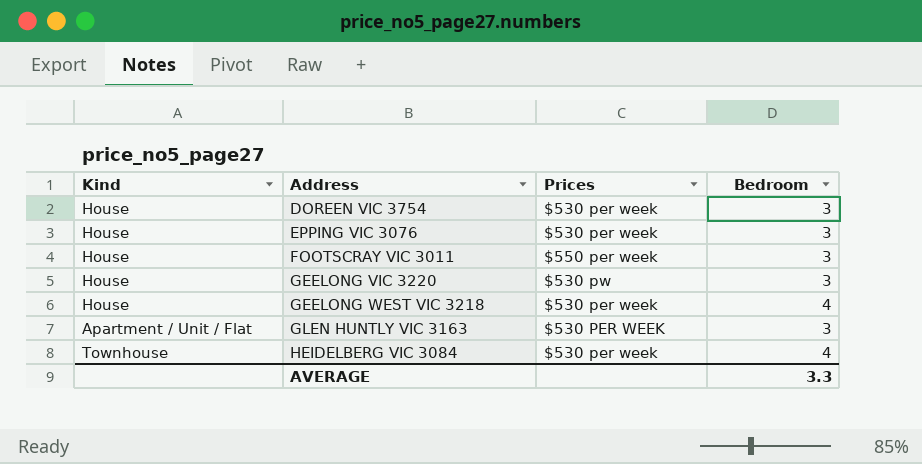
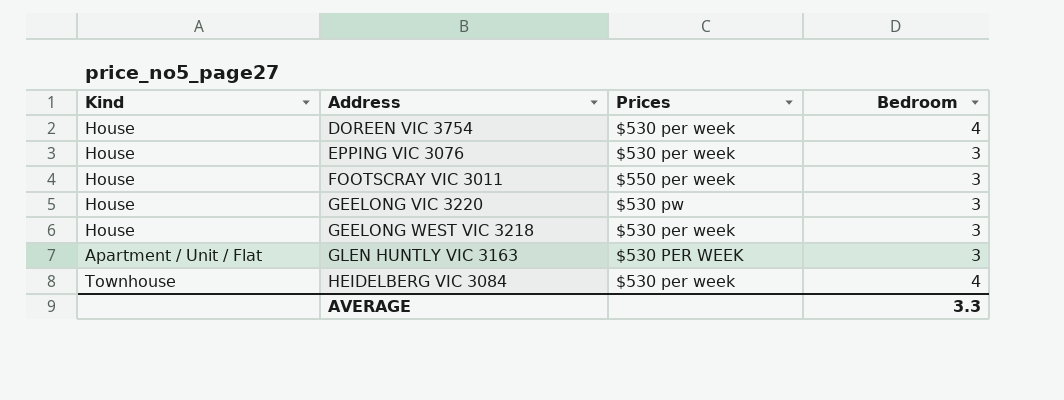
DOREEN VIC 3754 | Bedroom: 3 -> 4
GEELONG WEST VIC 3218 | Bedroom: 4 -> 3

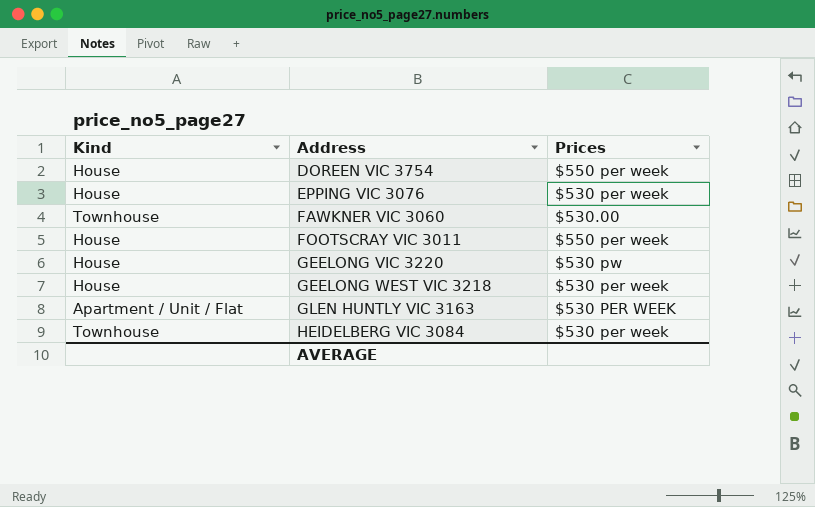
column Bedroom | position: 4 -> none
DOREEN VIC 3754 | Prices: $530 per week -> $550 per week
row FAWKNER VIC 3060: none -> Townhouse | $530.00

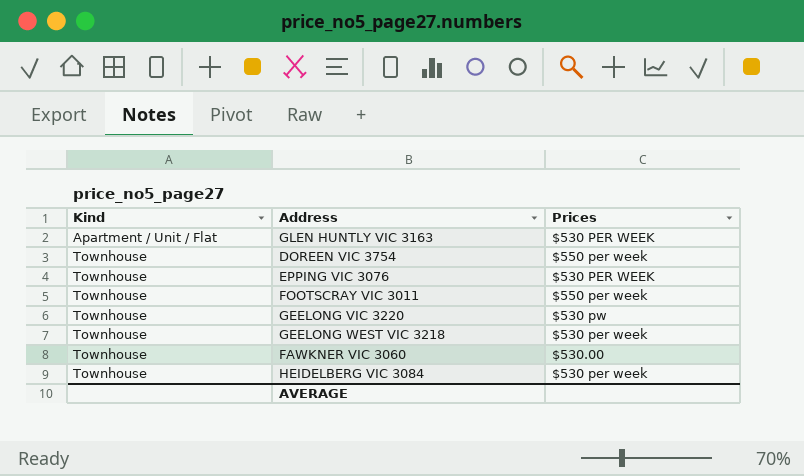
row order: Address ascending -> Kind ascending
DOREEN VIC 3754 | Kind: House -> Townhouse
EPPING VIC 3076 | Kind: House -> Townhouse
EPPING VIC 3076 | Prices: $530 per week -> $530 PER WEEK
FOOTSCRAY VIC 3011 | Kind: House -> Townhouse
GEELONG VIC 3220 | Kind: House -> Townhouse
GEELONG WEST VIC 3218 | Kind: House -> Townhouse

